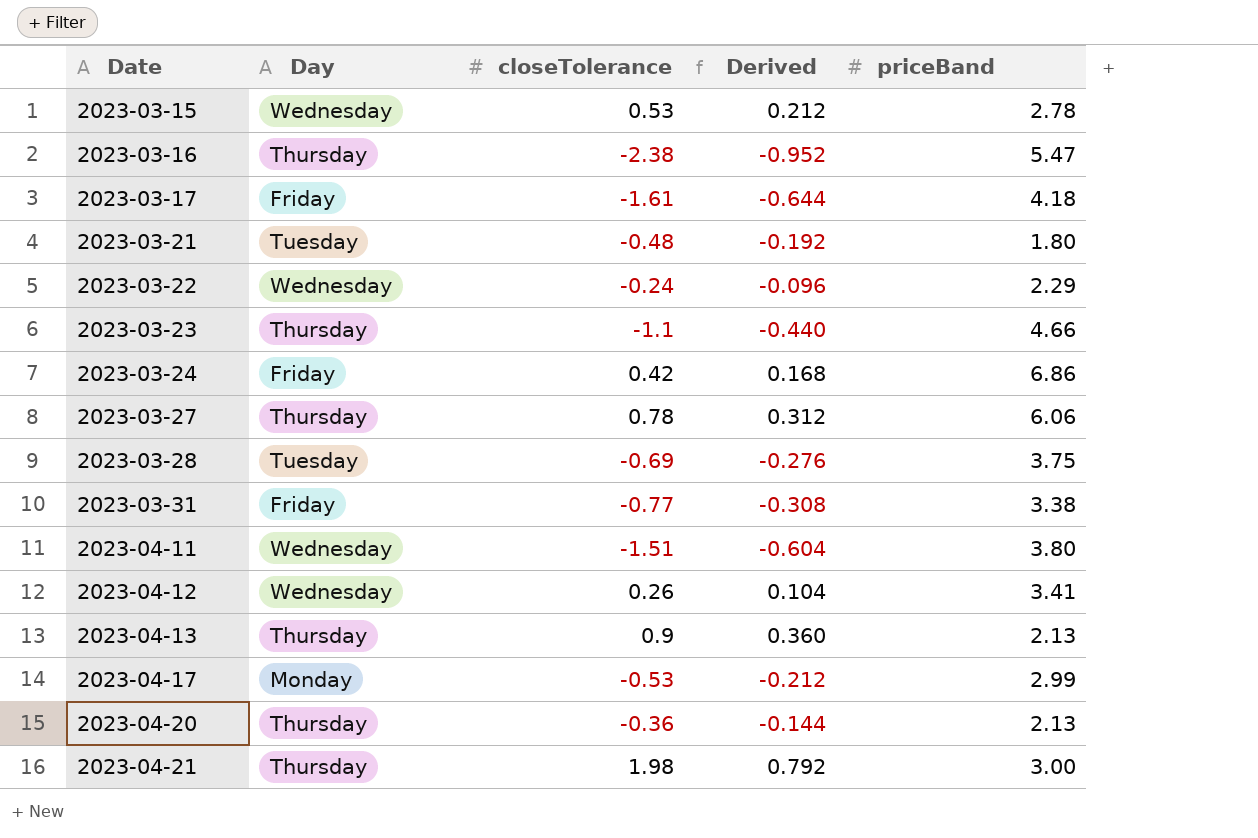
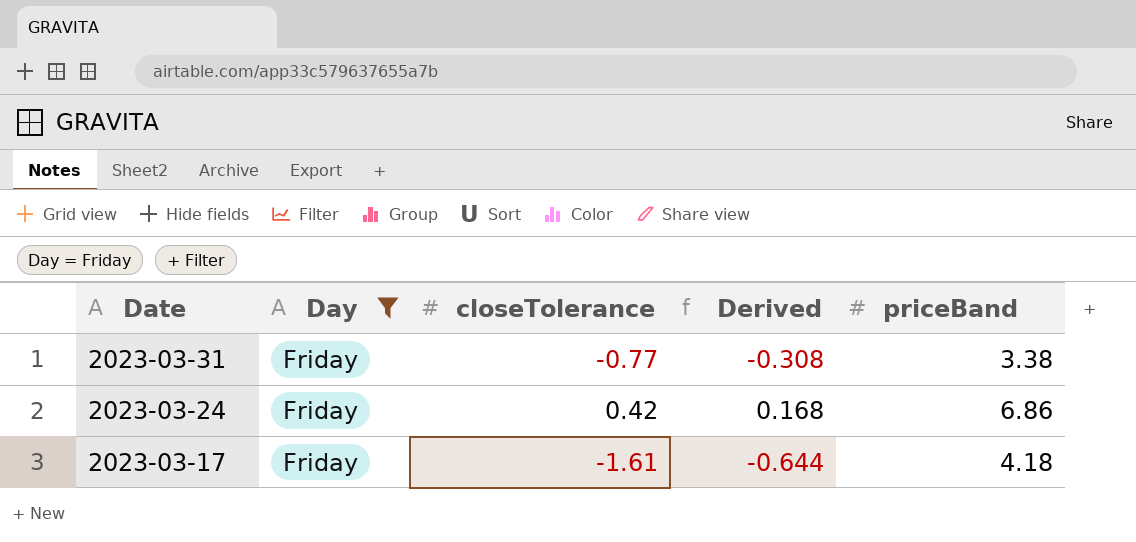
filter: none -> Day = Friday
row order: Date ascending -> Date descending

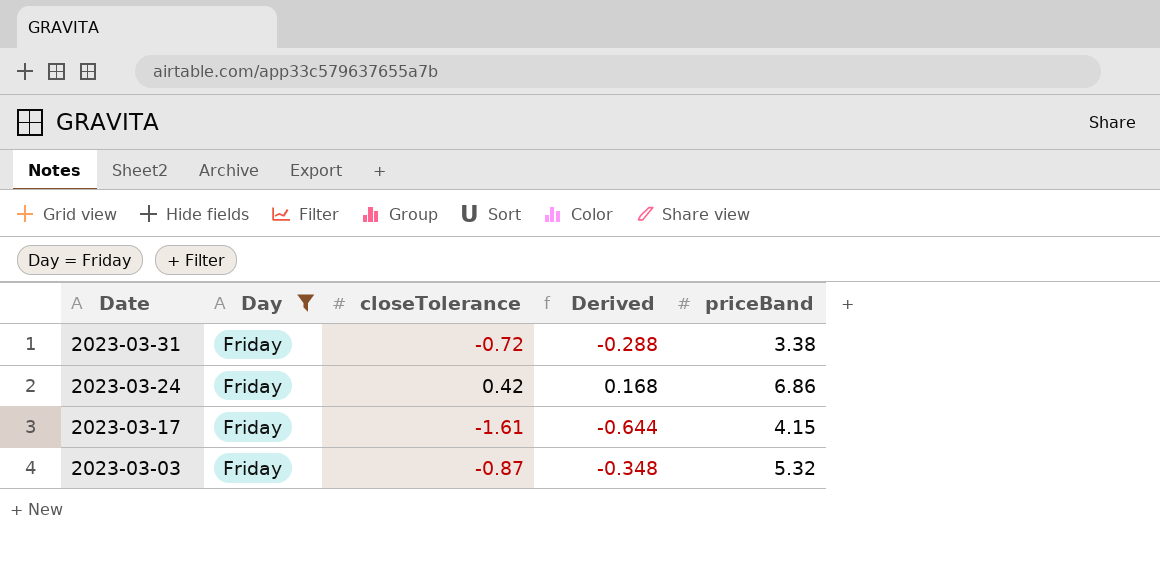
2023-03-31 | closeTolerance: -0.77 -> -0.72
2023-03-31 | Derived: -0.308 -> -0.288
2023-03-17 | priceBand: 4.18 -> 4.15
row 2023-03-03: none -> Friday | -0.87 | -0.348 | 5.32

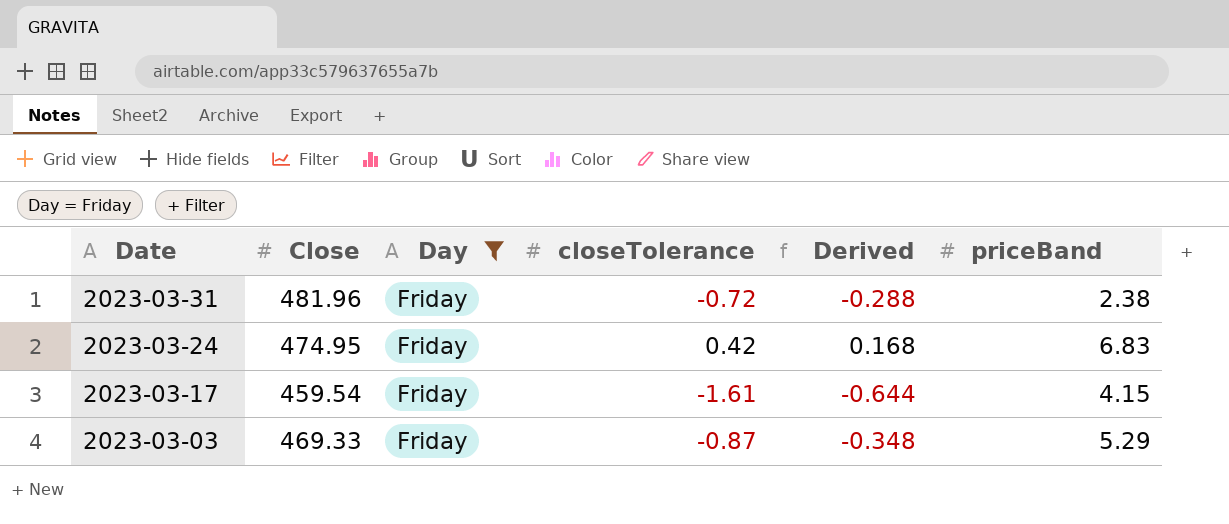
column Close | position: none -> 2
2023-03-31 | priceBand: 3.38 -> 2.38
2023-03-24 | priceBand: 6.86 -> 6.83
2023-03-03 | priceBand: 5.32 -> 5.29

